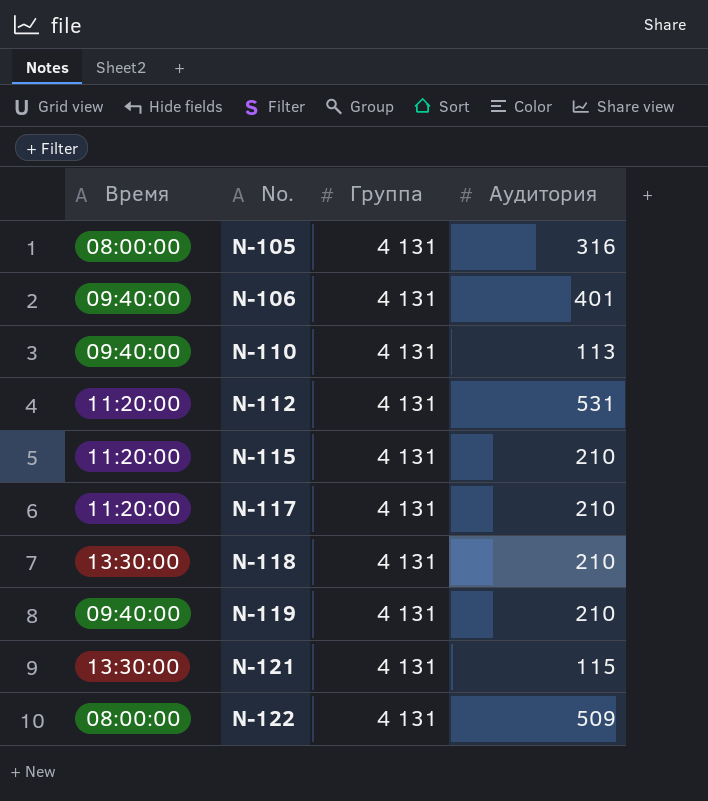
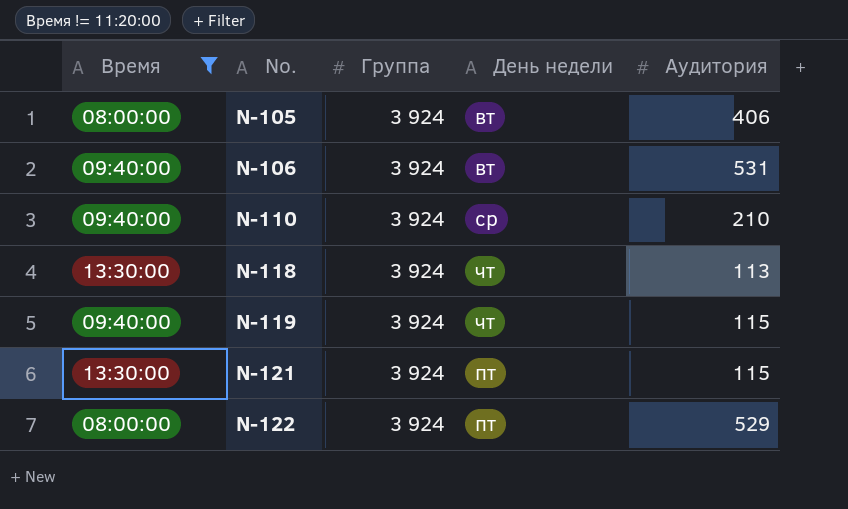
filter: none -> Время != 11:20:00
column День недели | position: none -> 4
N-105 | Группа: 4 131 -> 3 924
N-105 | Аудитория: 316 -> 406
N-106 | Группа: 4 131 -> 3 924
N-106 | Аудитория: 401 -> 531
N-110 | Группа: 4 131 -> 3 924
N-110 | Аудитория: 113 -> 210
N-118 | Группа: 4 131 -> 3 924
N-118 | Аудитория: 210 -> 113
N-119 | Группа: 4 131 -> 3 924
N-119 | Аудитория: 210 -> 115
N-121 | Группа: 4 131 -> 3 924
N-122 | Группа: 4 131 -> 3 924
N-122 | Аудитория: 509 -> 529

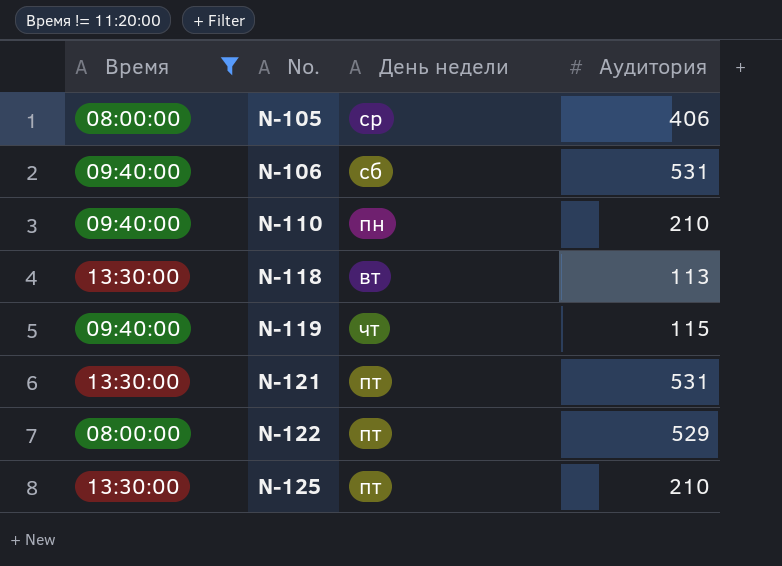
column Группа | position: 3 -> none
N-105 | День недели: вт -> ср
N-106 | День недели: вт -> сб
N-110 | День недели: ср -> пн
N-118 | День недели: чт -> вт
N-121 | Аудитория: 115 -> 531
row N-125: none -> 13:30:00 | пт | 210

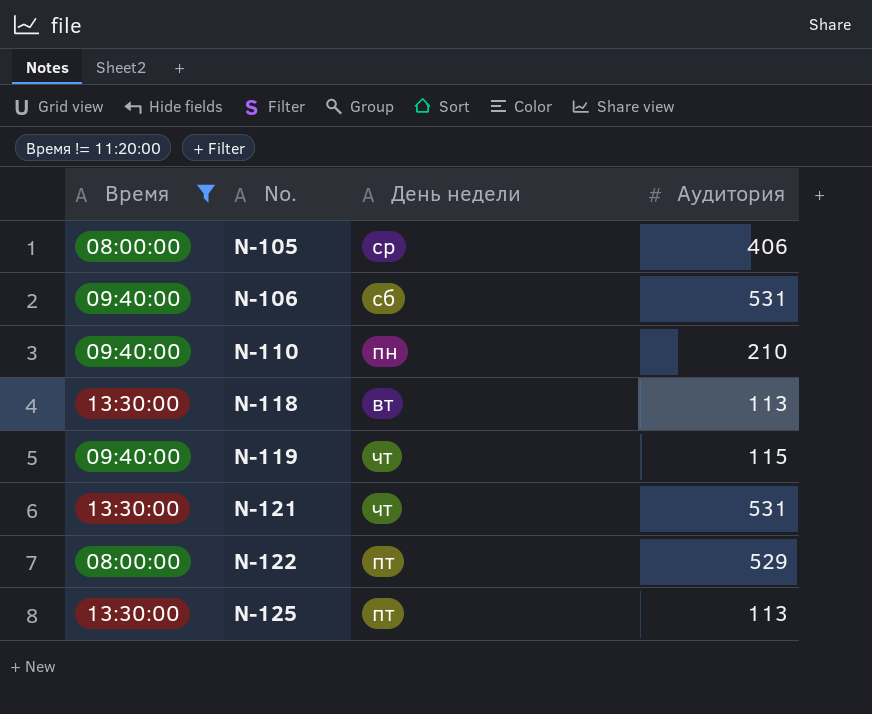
N-121 | День недели: пт -> чт
N-125 | Аудитория: 210 -> 113

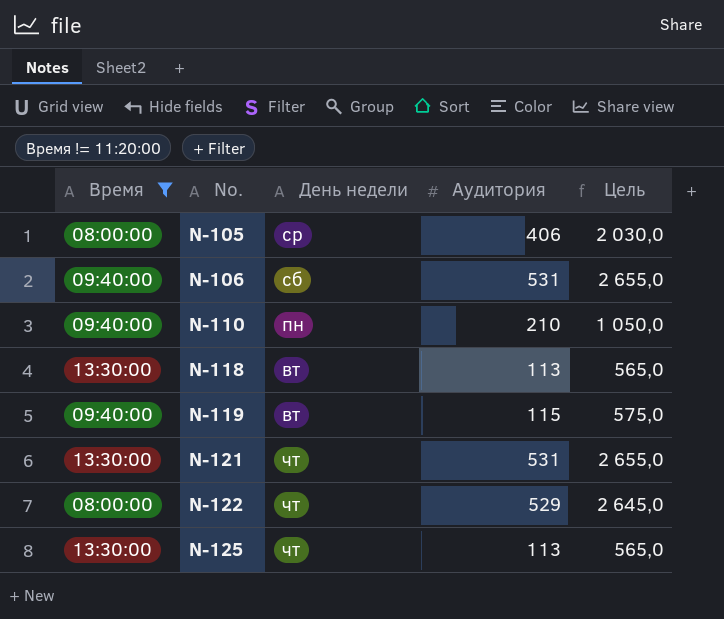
column Цель | formula: none -> [Аудитория] * 5
N-119 | День недели: чт -> вт
N-122 | День недели: пт -> чт
N-125 | День недели: пт -> чт

